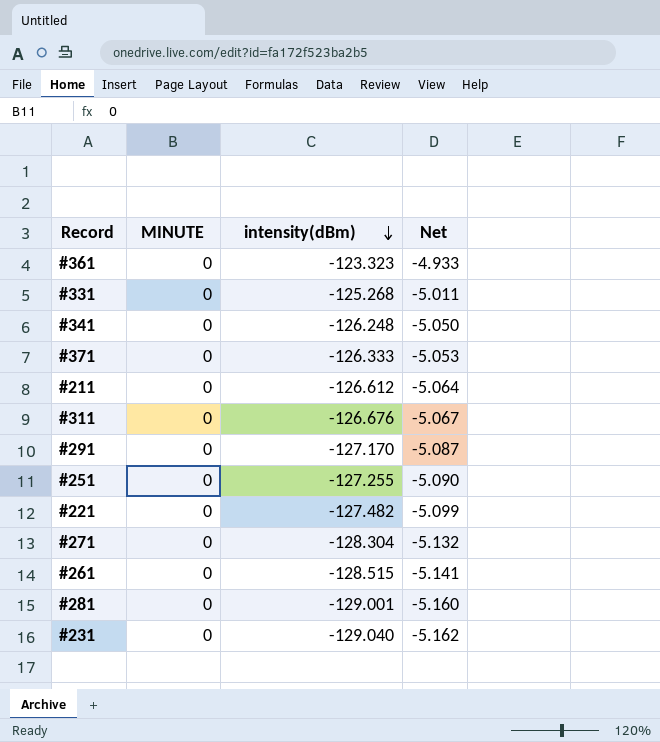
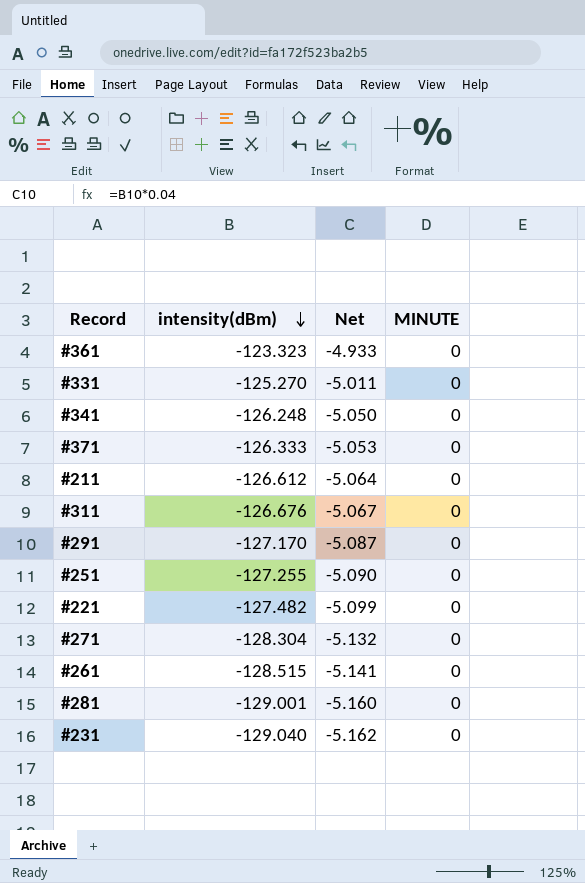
column MINUTE | position: 2 -> 4
#331 | intensity(dBm): -125.268 -> -125.270

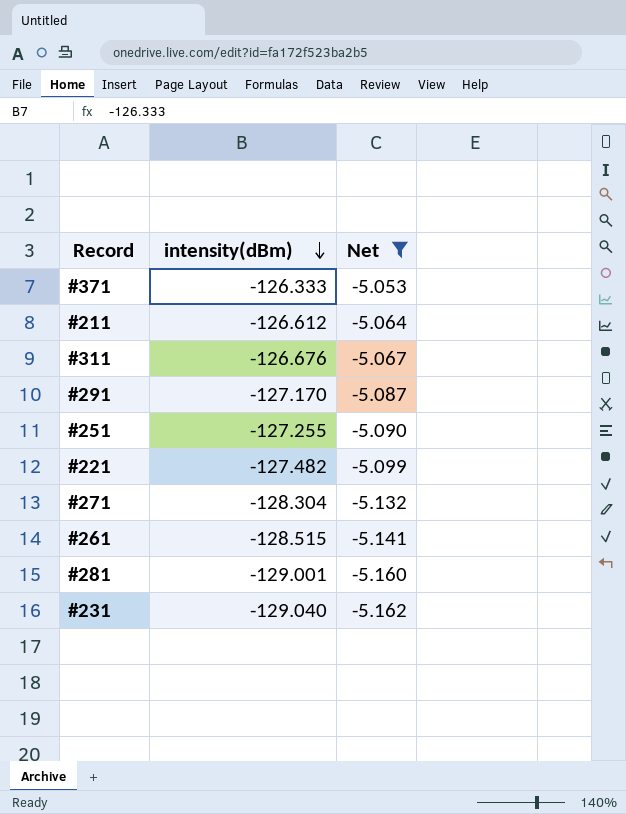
filter: none -> Net <= -5.053
column MINUTE | position: 4 -> none

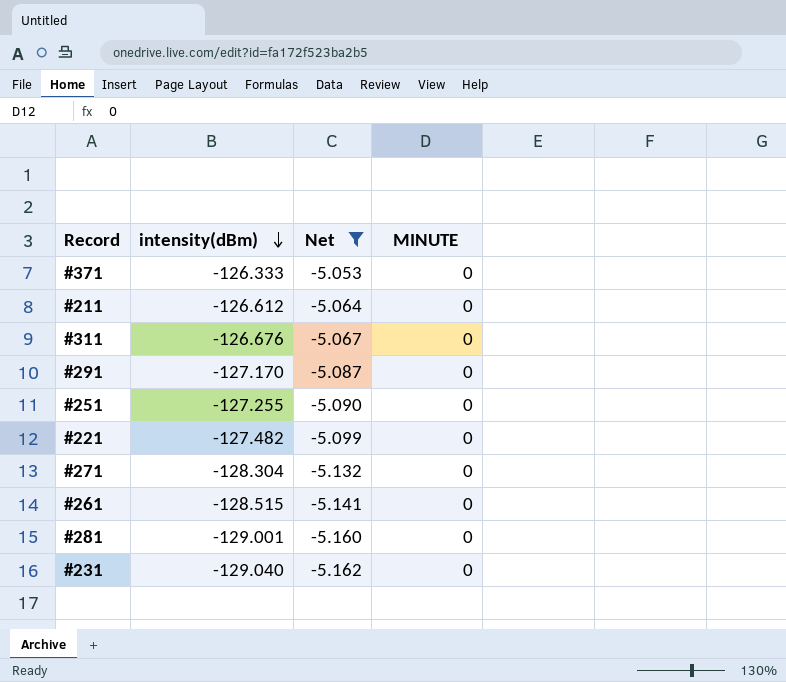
column MINUTE | position: none -> 4

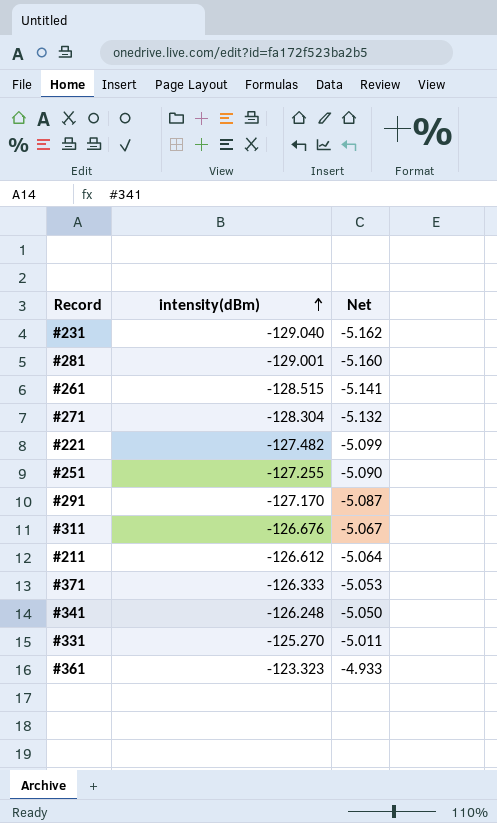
filter: Net <= -5.053 -> none
row order: intensity(dBm) descending -> intensity(dBm) ascending
column MINUTE | position: 4 -> none

